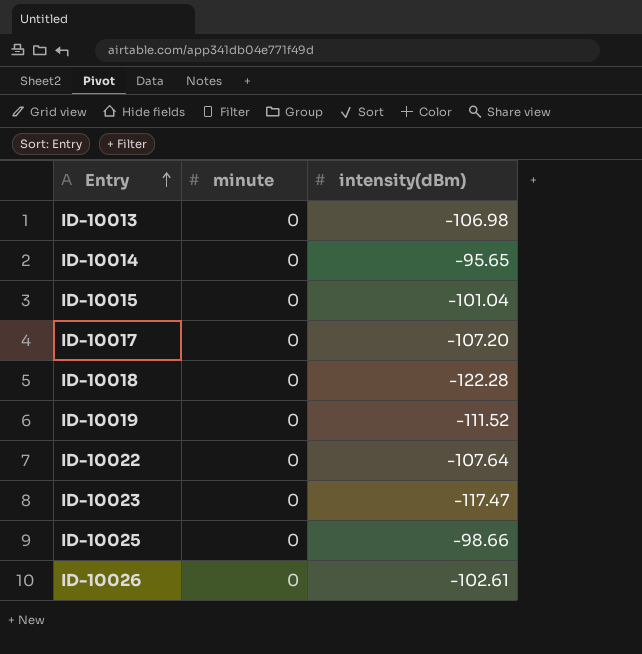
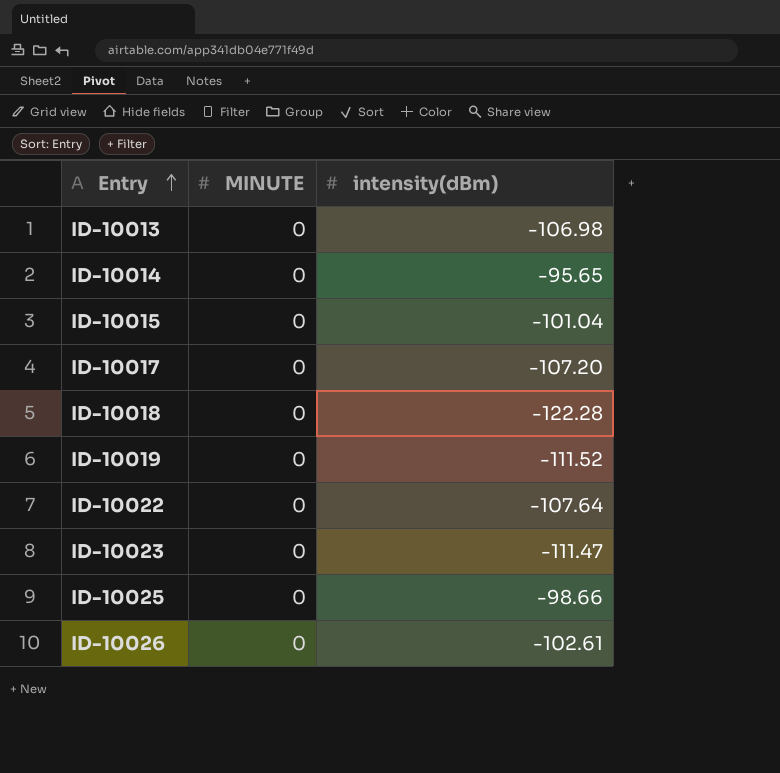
column name: minute -> MINUTE
ID-10023 | intensity(dBm): -117.47 -> -111.47

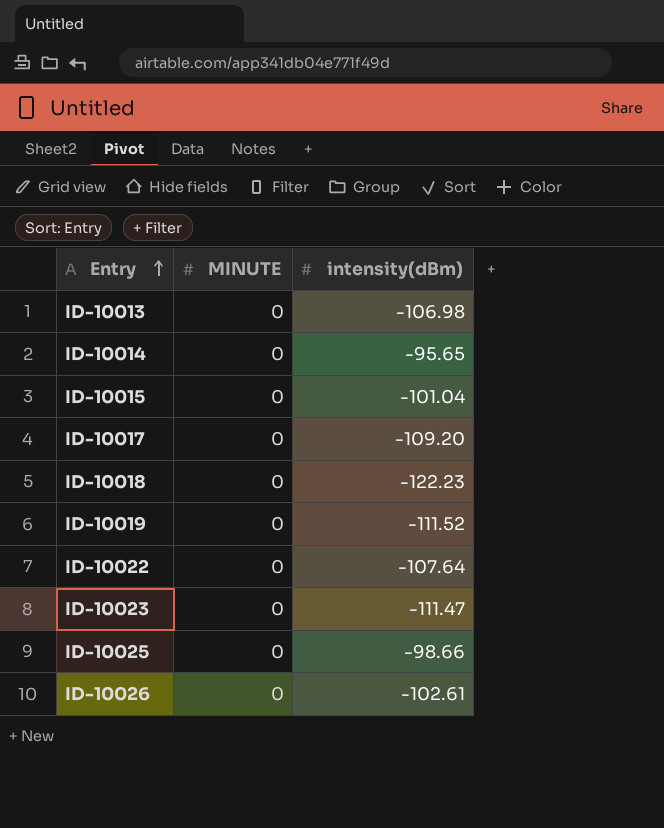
ID-10017 | intensity(dBm): -107.20 -> -109.20
ID-10018 | intensity(dBm): -122.28 -> -122.23

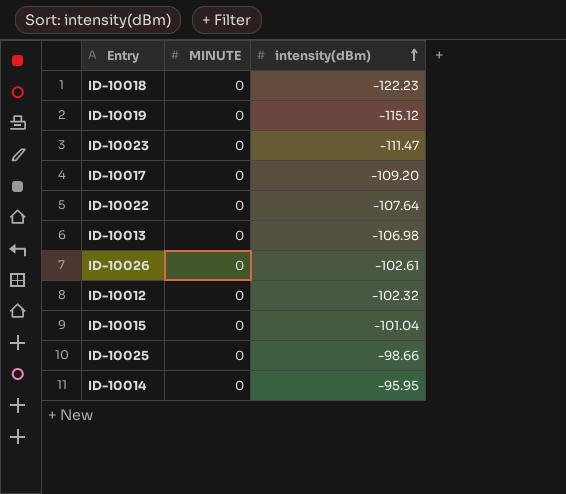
row order: Entry ascending -> intensity(dBm) ascending
ID-10019 | intensity(dBm): -111.52 -> -115.12
row ID-10012: none -> 0 | -102.32
ID-10014 | intensity(dBm): -95.65 -> -95.95

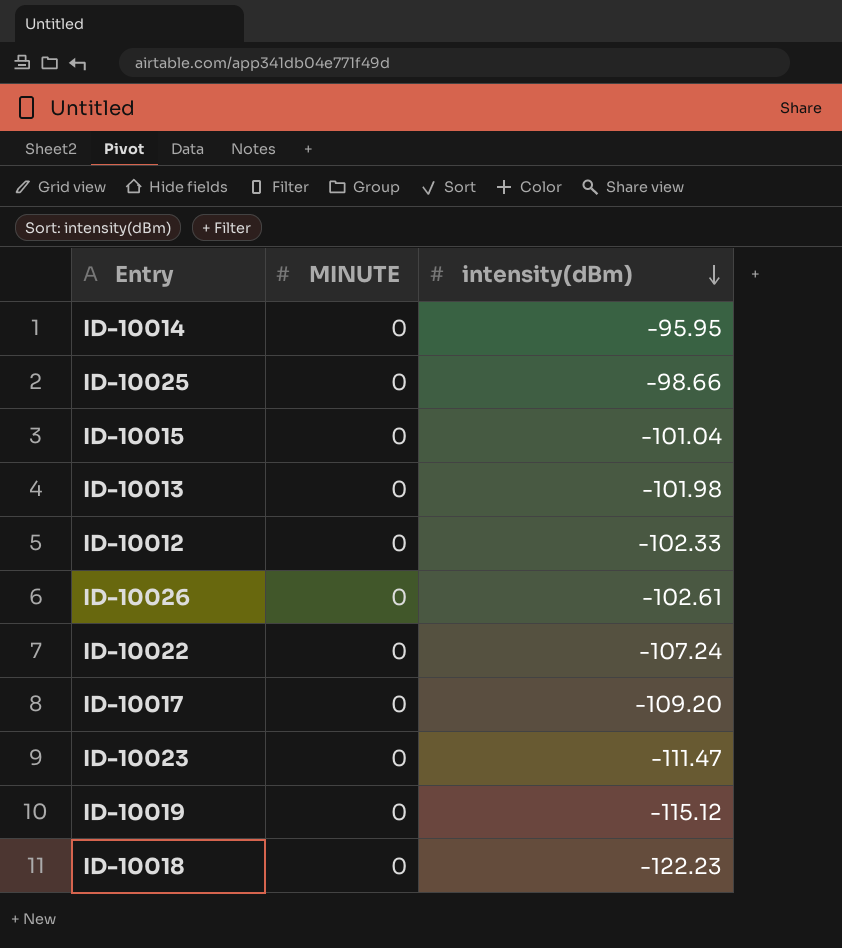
row order: intensity(dBm) ascending -> intensity(dBm) descending
ID-10013 | intensity(dBm): -106.98 -> -101.98
ID-10012 | intensity(dBm): -102.32 -> -102.33
ID-10022 | intensity(dBm): -107.64 -> -107.24

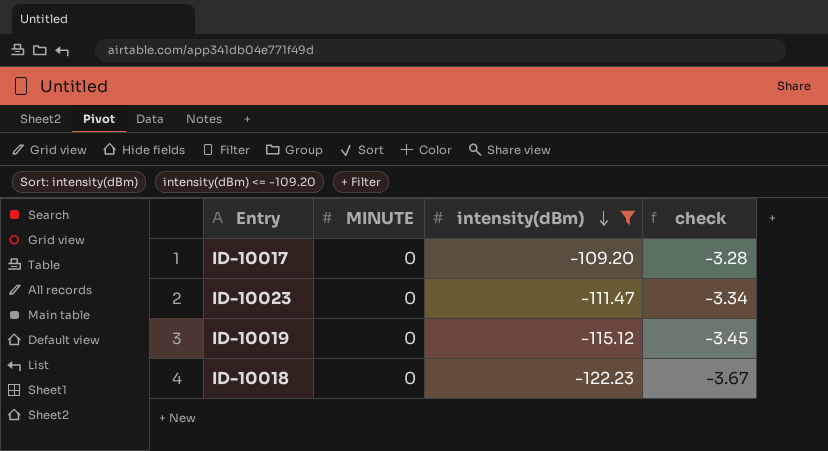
filter: none -> intensity(dBm) <= -109.20
column check | formula: none -> [intensity(dBm)] * 0.03

